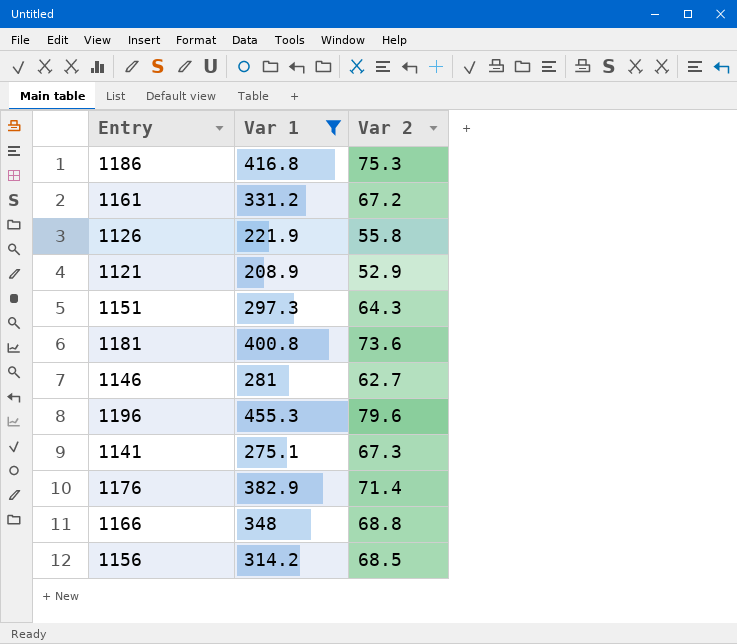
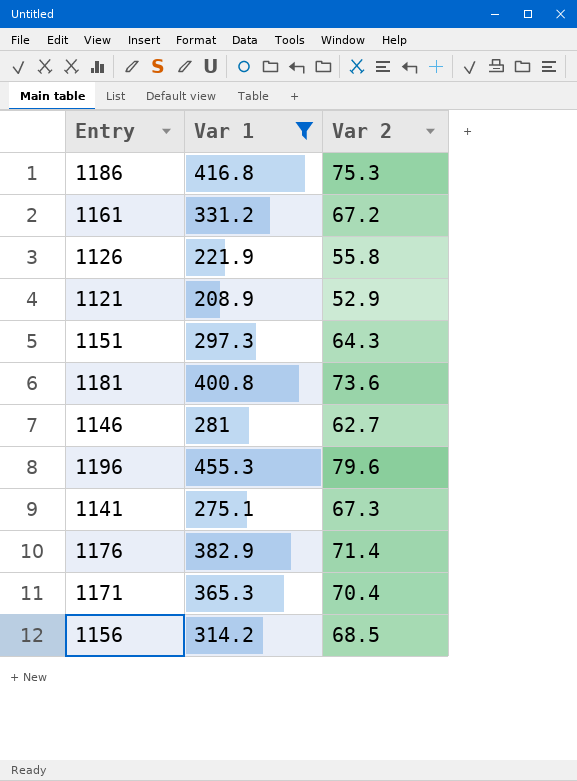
row 1166: 348 | 68.8 -> none
row 1171: none -> 365.3 | 70.4

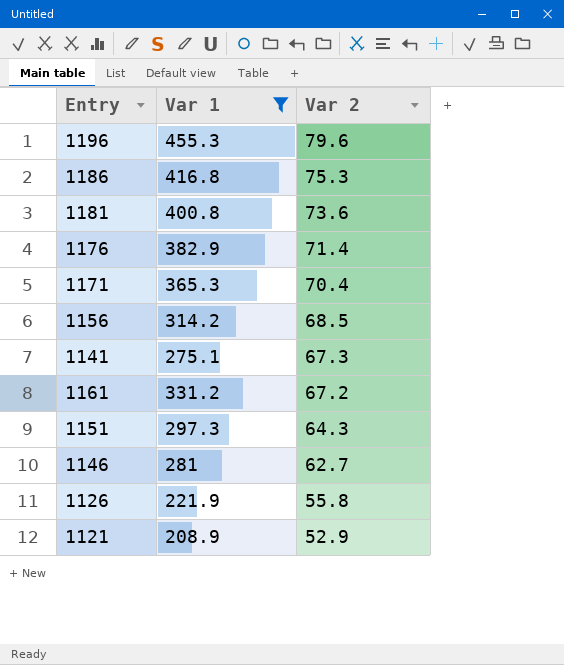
row order: none -> Var 2 descending

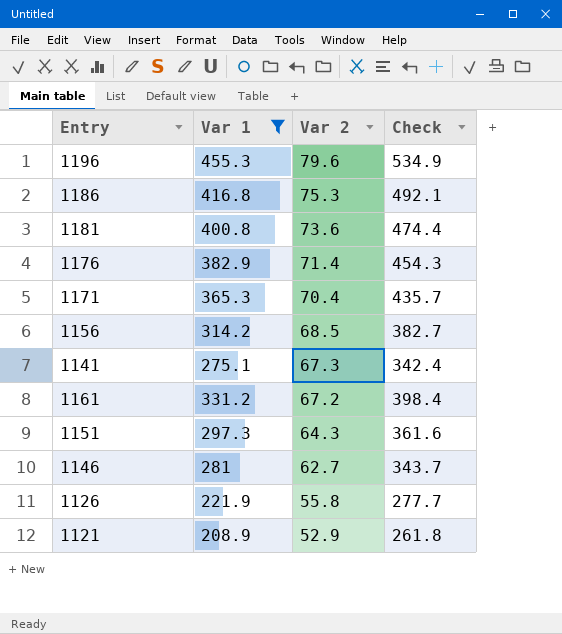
column Check | formula: none -> [Var 1] + [Var 2]

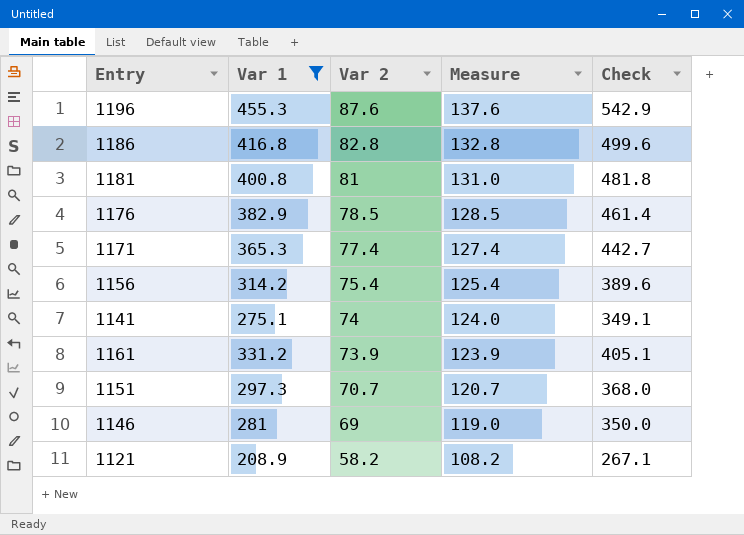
column Measure | formula: none -> [Var 2] + 50
row 1126: 221.9 | 55.8 | 277.7 -> none
1196 | Var 2: 79.6 -> 87.6
1196 | Check: 534.9 -> 542.9
1186 | Var 2: 75.3 -> 82.8
1186 | Check: 492.1 -> 499.6
1181 | Var 2: 73.6 -> 81
1181 | Check: 474.4 -> 481.8
1176 | Var 2: 71.4 -> 78.5
1176 | Check: 454.3 -> 461.4
1171 | Var 2: 70.4 -> 77.4
1171 | Check: 435.7 -> 442.7
1156 | Var 2: 68.5 -> 75.4
1156 | Check: 382.7 -> 389.6
1141 | Var 2: 67.3 -> 74
1141 | Check: 342.4 -> 349.1
1161 | Var 2: 67.2 -> 73.9
1161 | Check: 398.4 -> 405.1
1151 | Var 2: 64.3 -> 70.7
1151 | Check: 361.6 -> 368.0
1146 | Var 2: 62.7 -> 69
1146 | Check: 343.7 -> 350.0
1121 | Var 2: 52.9 -> 58.2
1121 | Check: 261.8 -> 267.1

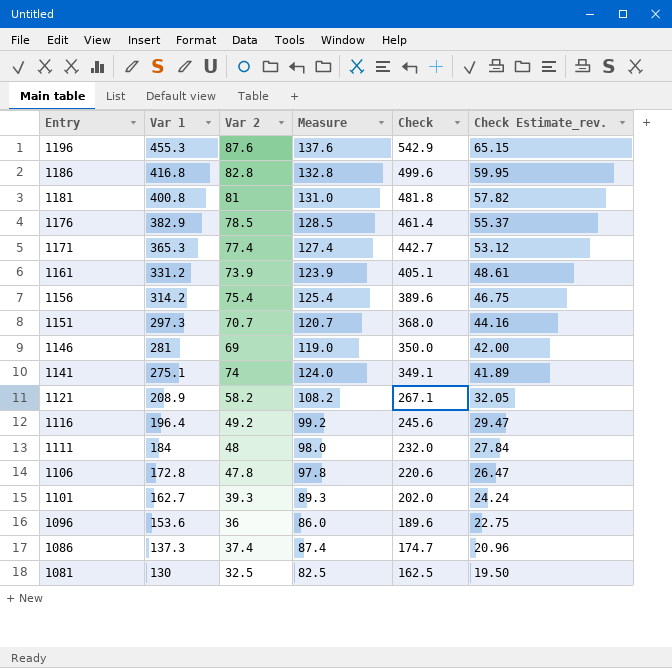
filter: Var 1 >= 208.9 -> none
row order: Var 2 descending -> Entry descending
column Check Estimate_rev. | formula: none -> [Check] * 0.12

